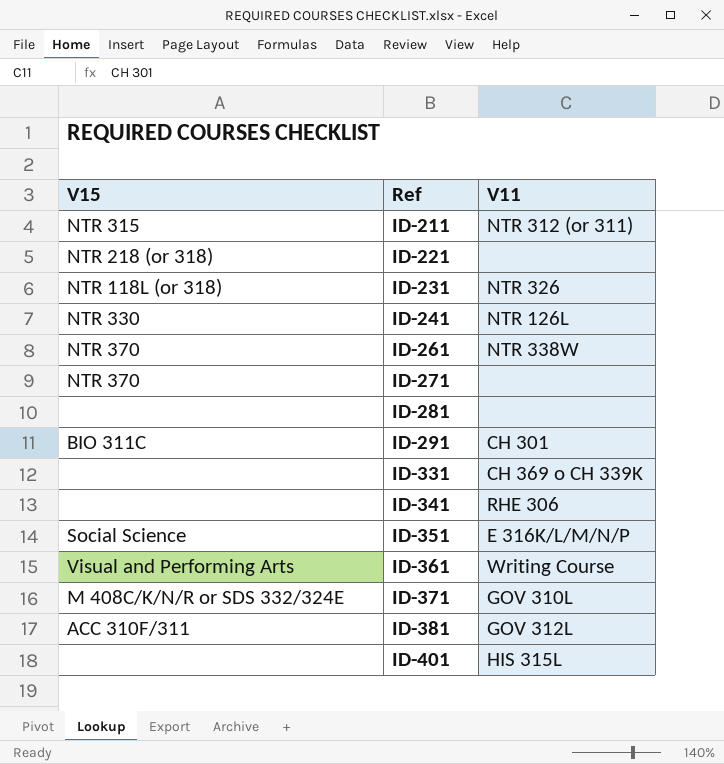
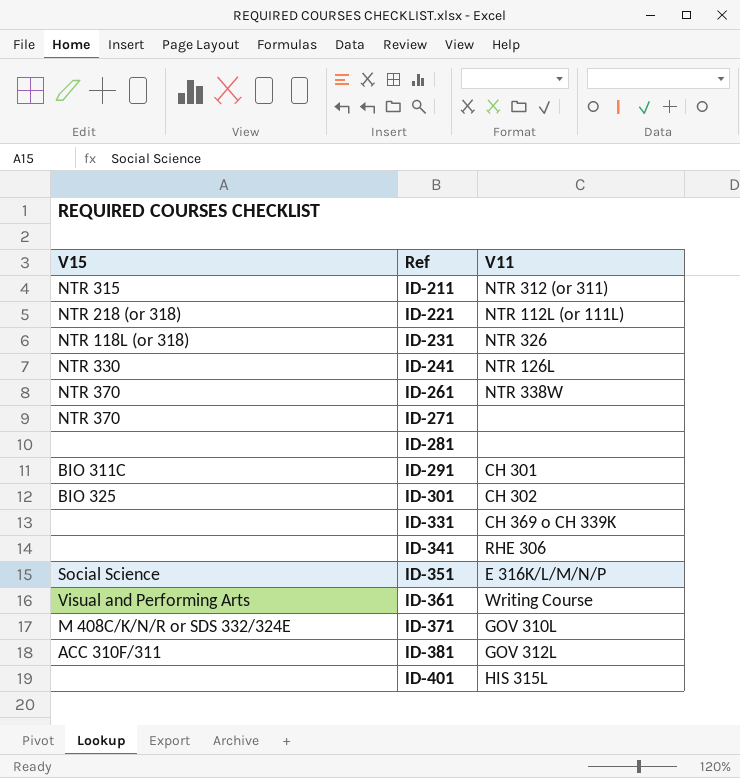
ID-221 | V11: none -> NTR 112L (or 111L)
row ID-301: none -> BIO 325 | CH 302

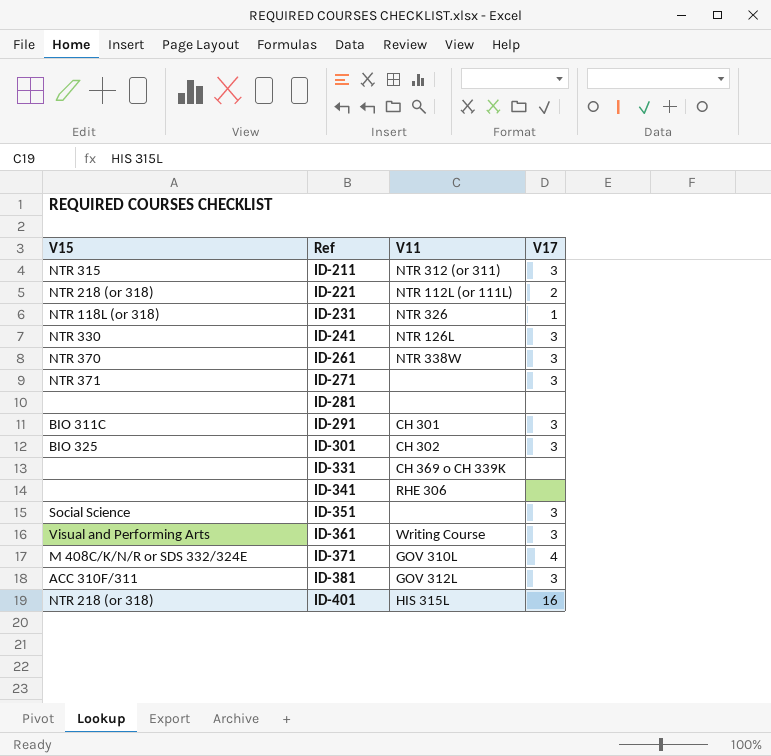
column V17 | position: none -> 4
ID-271 | V15: NTR 370 -> NTR 371
ID-351 | V11: E 316K/L/M/N/P -> none
ID-401 | V15: none -> NTR 218 (or 318)

